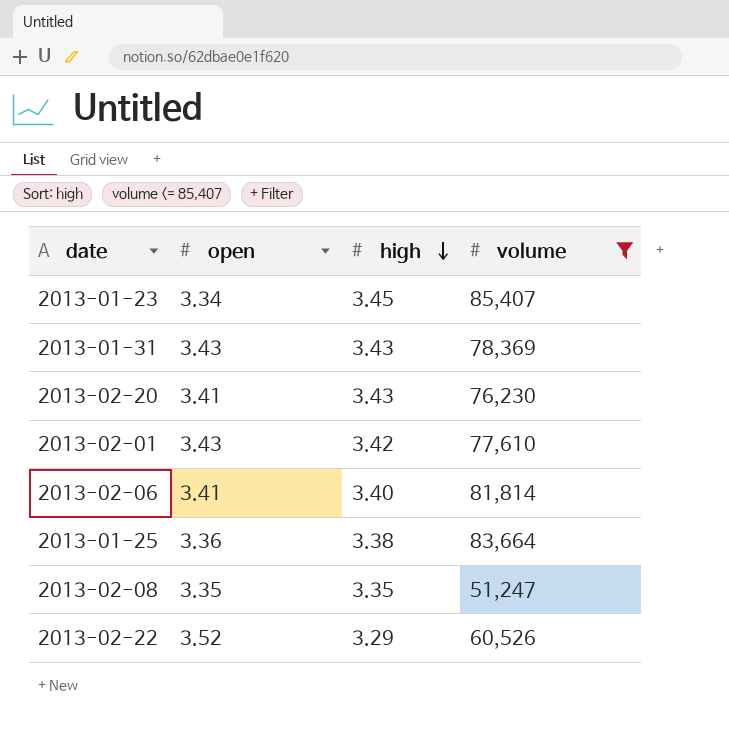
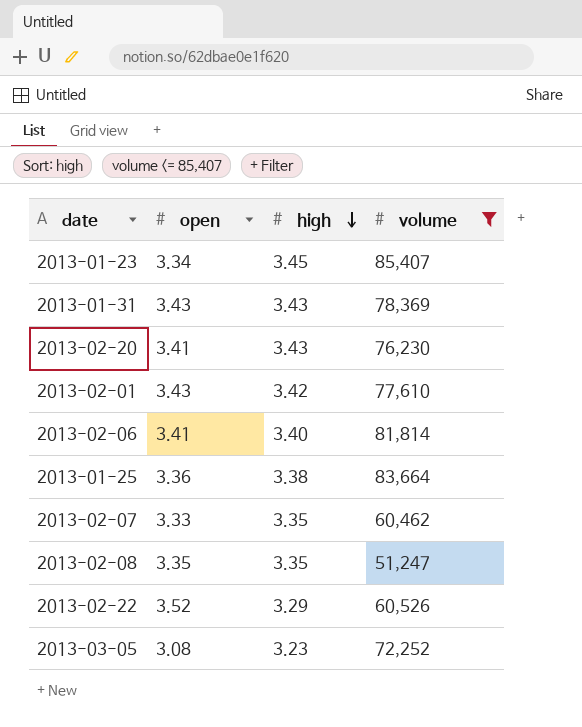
row 2013-02-07: none -> 3.33 | 3.35 | 60,462
row 2013-03-05: none -> 3.08 | 3.23 | 72,252

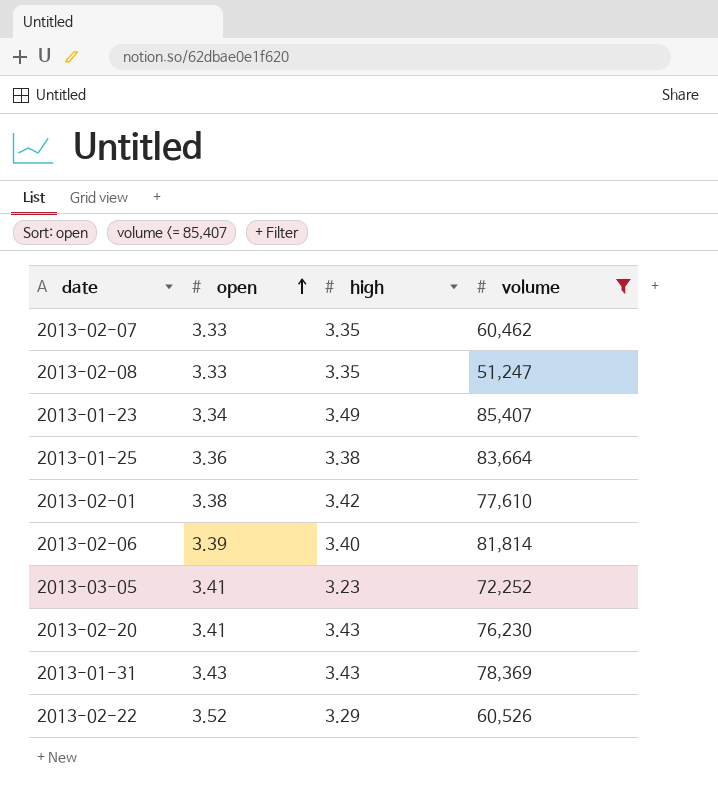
row order: high descending -> open ascending
2013-02-08 | open: 3.35 -> 3.33
2013-01-23 | high: 3.45 -> 3.49
2013-02-01 | open: 3.43 -> 3.38
2013-02-06 | open: 3.41 -> 3.39
2013-03-05 | open: 3.08 -> 3.41

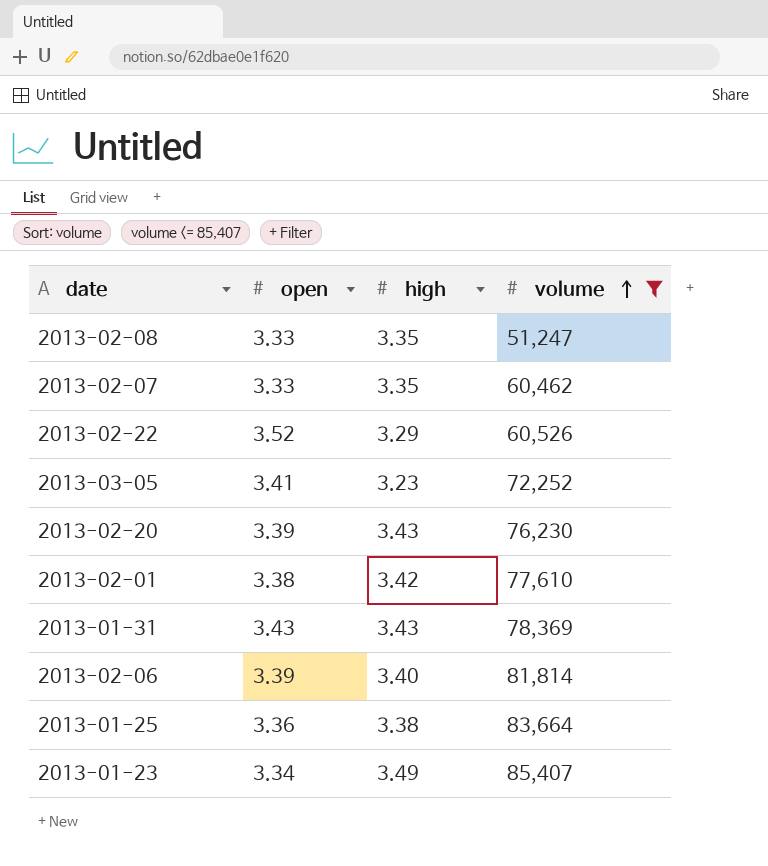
row order: open ascending -> volume ascending
2013-02-20 | open: 3.41 -> 3.39

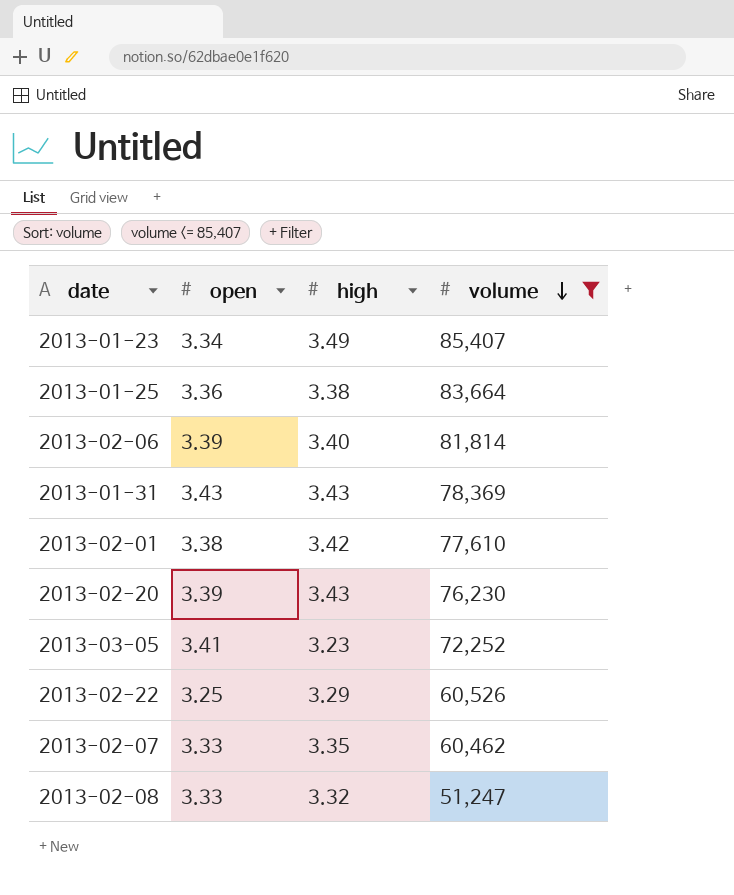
row order: volume ascending -> volume descending
2013-02-22 | open: 3.52 -> 3.25
2013-02-08 | high: 3.35 -> 3.32

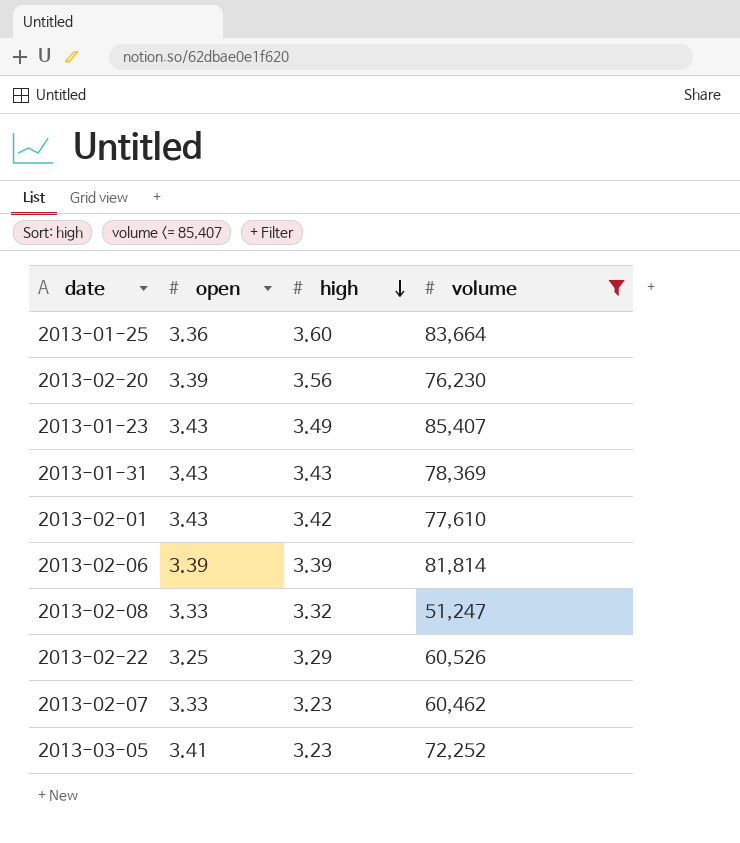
row order: volume descending -> high descending
2013-01-25 | high: 3.38 -> 3.60
2013-02-20 | high: 3.43 -> 3.56
2013-01-23 | open: 3.34 -> 3.43
2013-02-01 | open: 3.38 -> 3.43
2013-02-06 | high: 3.40 -> 3.39
2013-02-07 | high: 3.35 -> 3.23

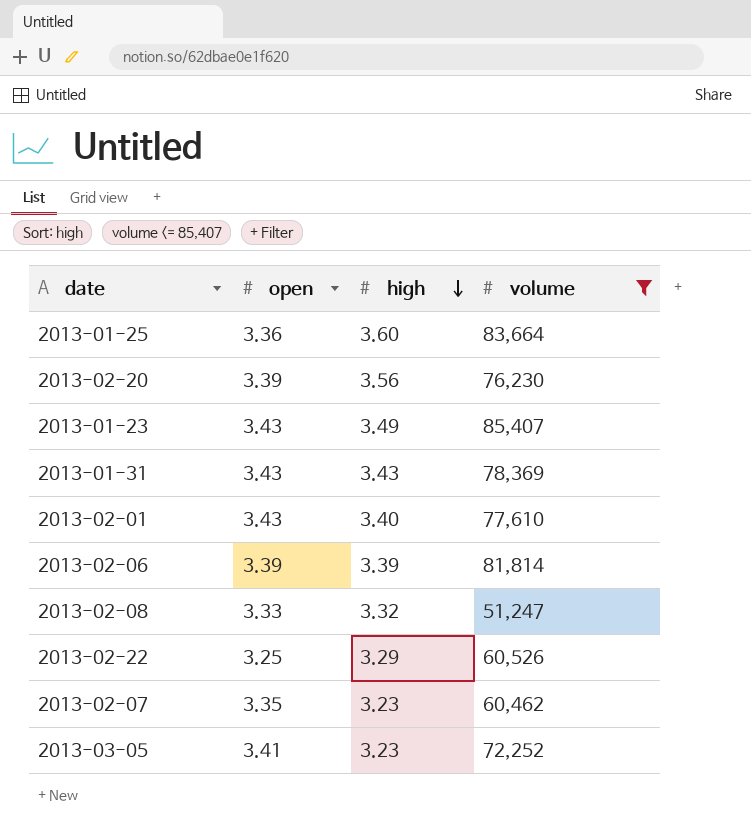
2013-02-01 | high: 3.42 -> 3.40
2013-02-07 | open: 3.33 -> 3.35

